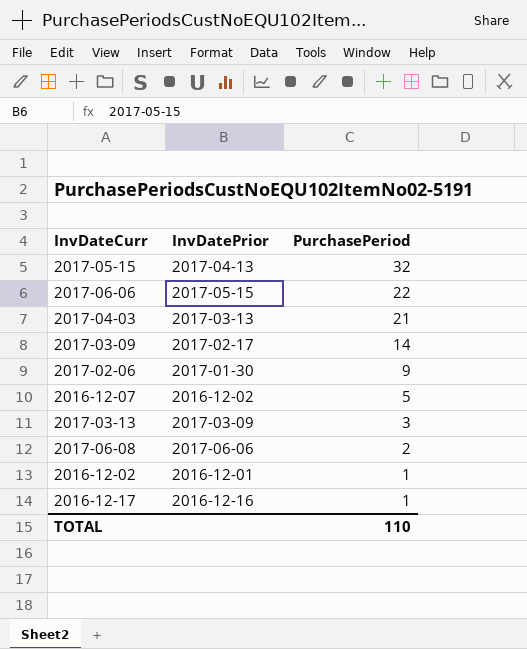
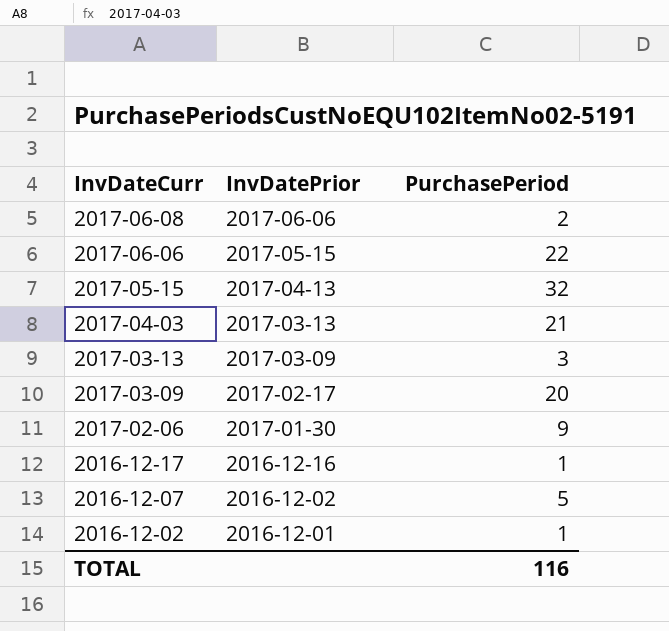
row order: PurchasePeriod descending -> InvDateCurr descending
2017-03-09 | PurchasePeriod: 14 -> 20
TOTAL | PurchasePeriod: 110 -> 116

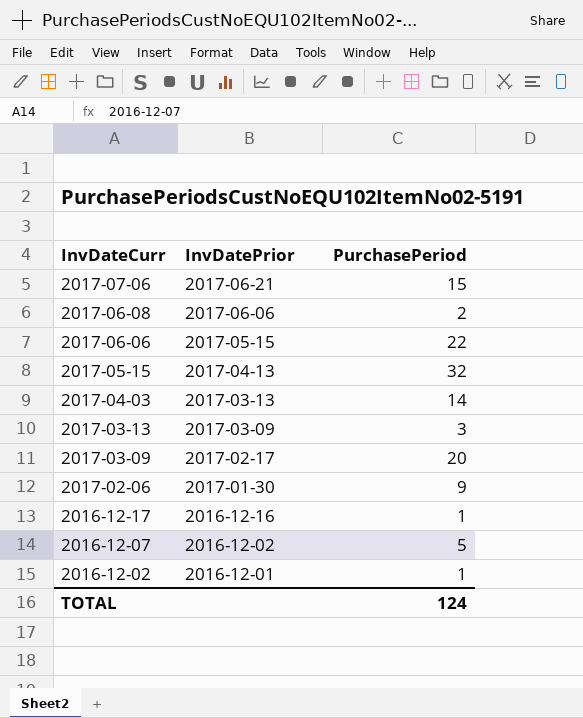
row 2017-07-06: none -> 2017-06-21 | 15
2017-04-03 | PurchasePeriod: 21 -> 14
TOTAL | PurchasePeriod: 116 -> 124

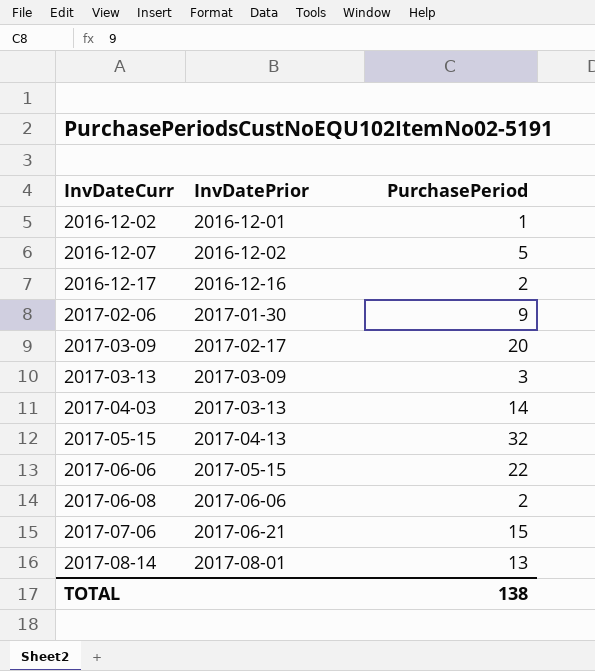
row order: InvDateCurr descending -> InvDateCurr ascending
2016-12-17 | PurchasePeriod: 1 -> 2
row 2017-08-14: none -> 2017-08-01 | 13
TOTAL | PurchasePeriod: 124 -> 138

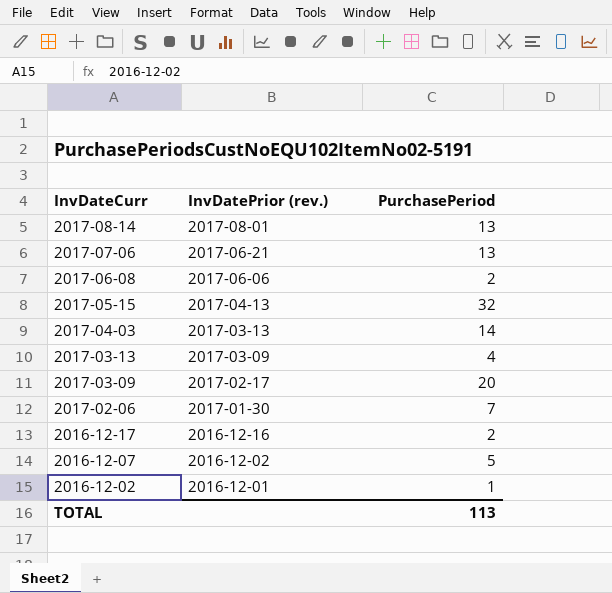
row order: InvDateCurr ascending -> InvDateCurr descending
column name: InvDatePrior -> InvDatePrior (rev.)
row 2017-06-06: 2017-05-15 | 22 -> none
2017-07-06 | PurchasePeriod: 15 -> 13
2017-03-13 | PurchasePeriod: 3 -> 4
2017-02-06 | PurchasePeriod: 9 -> 7
TOTAL | PurchasePeriod: 138 -> 113

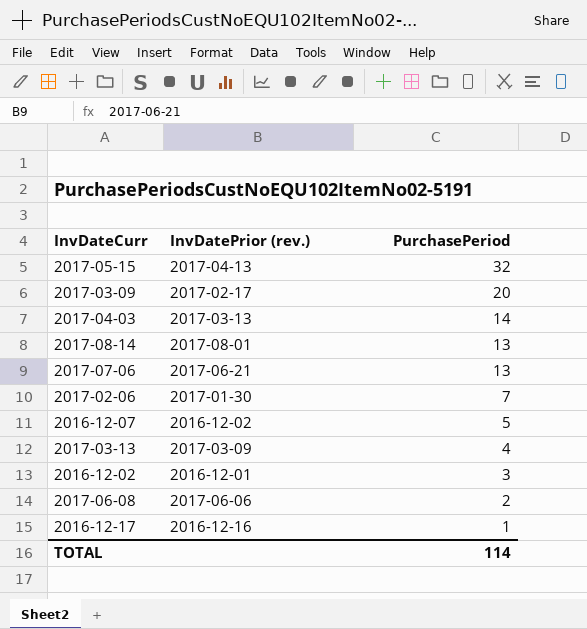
row order: InvDateCurr descending -> PurchasePeriod descending
2016-12-02 | PurchasePeriod: 1 -> 3
2016-12-17 | PurchasePeriod: 2 -> 1
TOTAL | PurchasePeriod: 113 -> 114

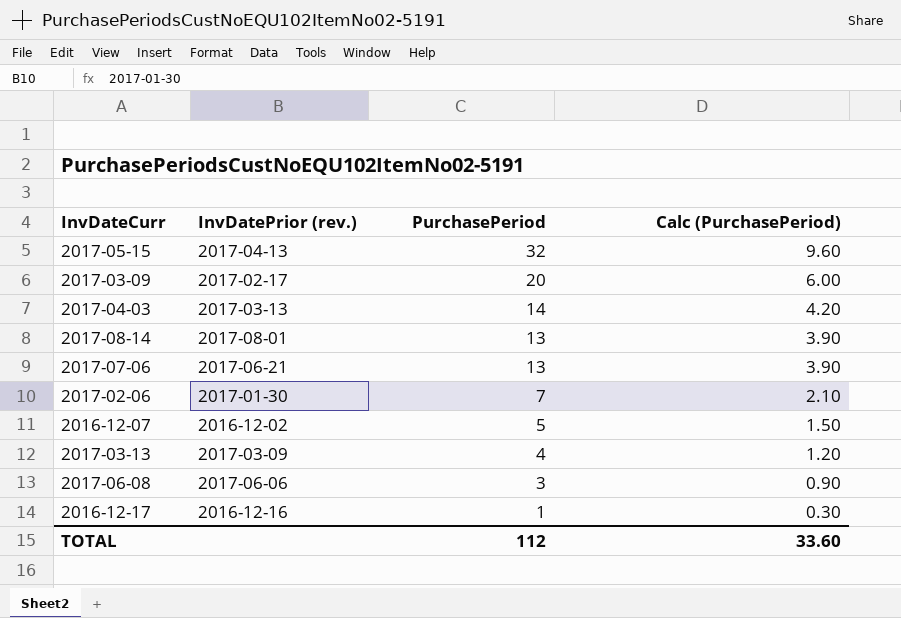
column Calc (PurchasePeriod) | formula: none -> [PurchasePeriod] * 0.3
row 2016-12-02: 2016-12-01 | 3 -> none
2017-06-08 | PurchasePeriod: 2 -> 3
TOTAL | PurchasePeriod: 114 -> 112

